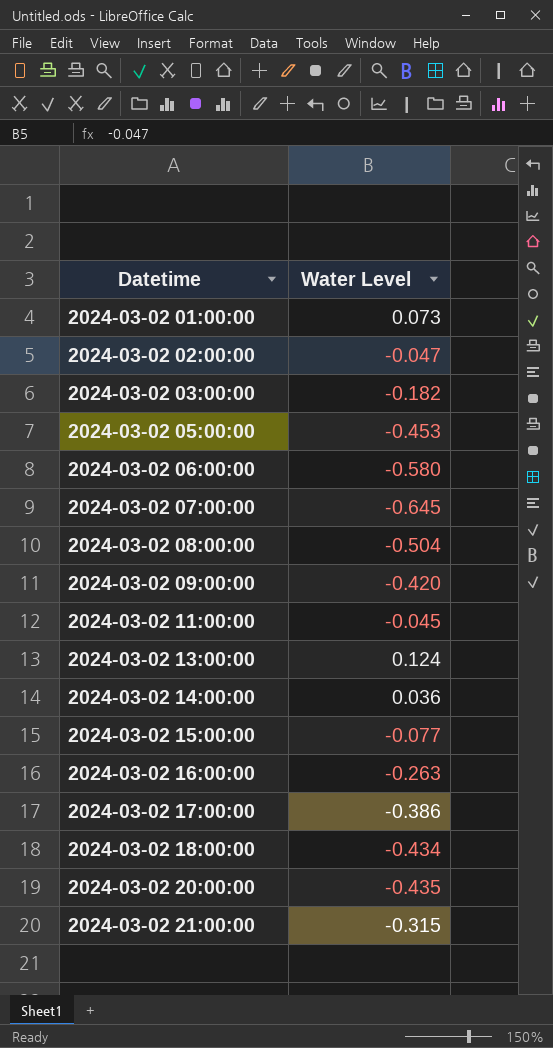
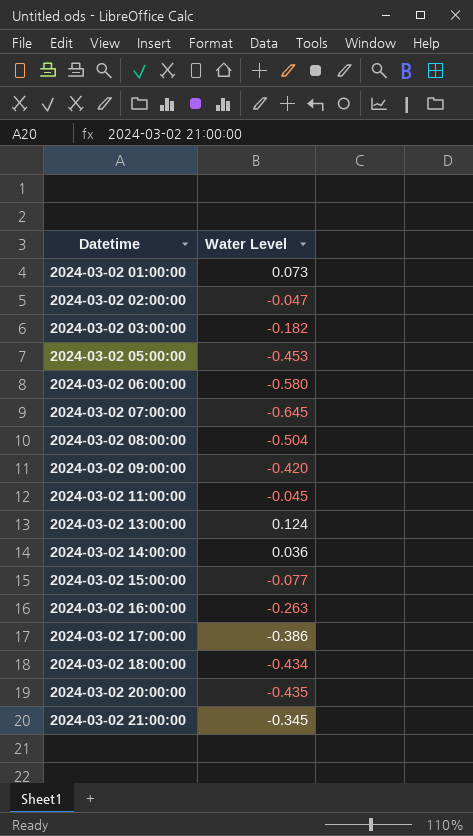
2024-03-02 21:00:00 | Water Level: -0.315 -> -0.345

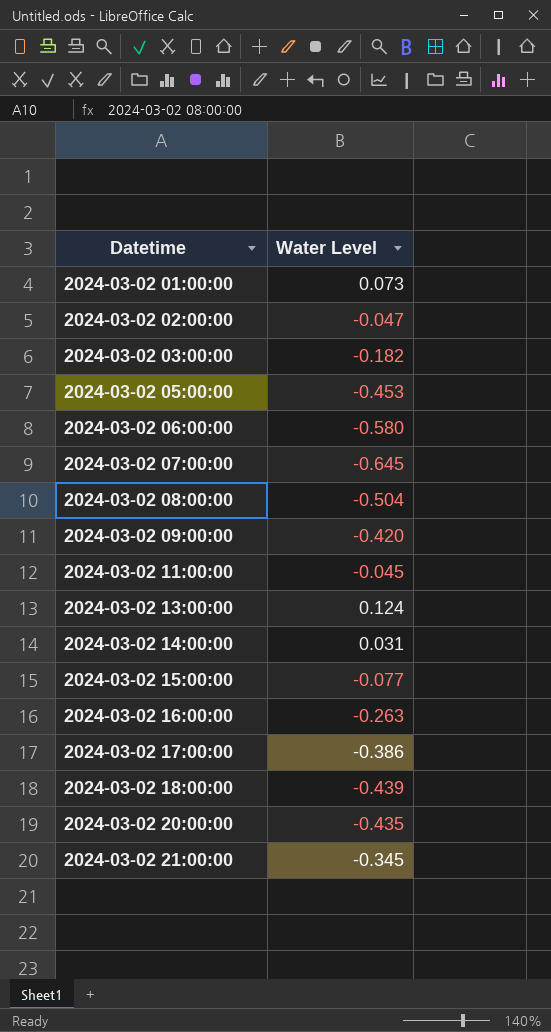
2024-03-02 14:00:00 | Water Level: 0.036 -> 0.031
2024-03-02 18:00:00 | Water Level: -0.434 -> -0.439

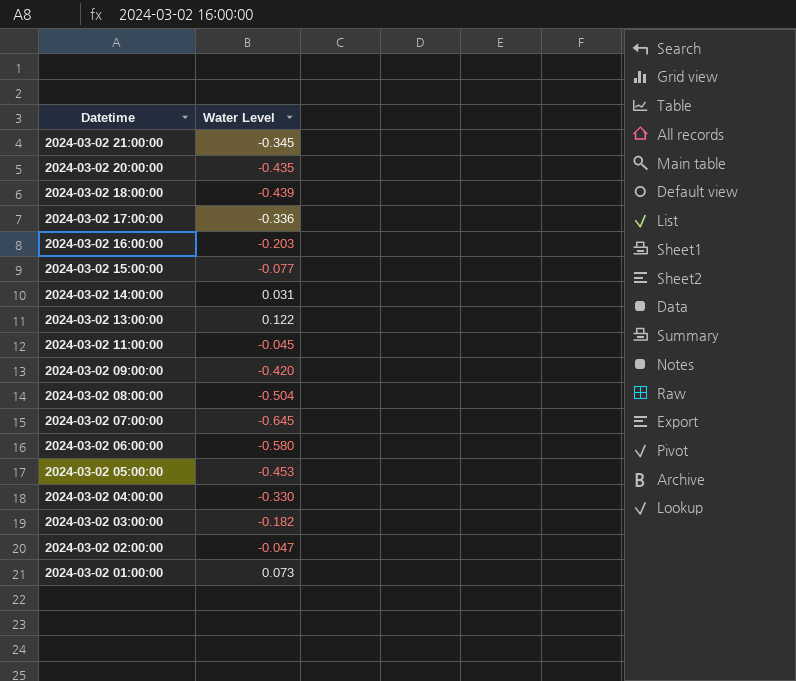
row order: Datetime ascending -> Datetime descending
2024-03-02 17:00:00 | Water Level: -0.386 -> -0.336
2024-03-02 16:00:00 | Water Level: -0.263 -> -0.203
2024-03-02 13:00:00 | Water Level: 0.124 -> 0.122
row 2024-03-02 04:00:00: none -> -0.330

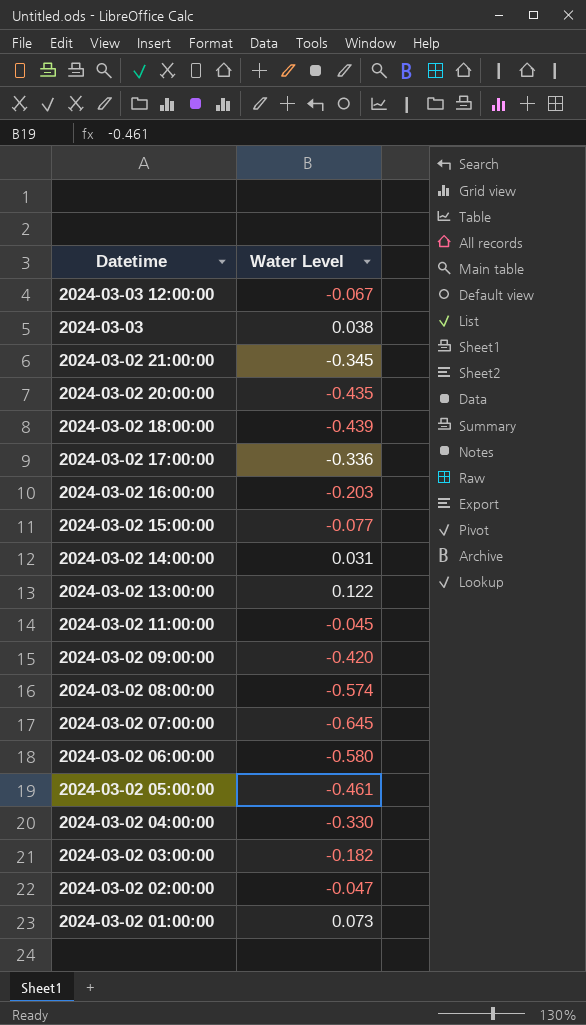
row 2024-03-03 12:00:00: none -> -0.067
row 2024-03-03: none -> 0.038
2024-03-02 08:00:00 | Water Level: -0.504 -> -0.574
2024-03-02 05:00:00 | Water Level: -0.453 -> -0.461

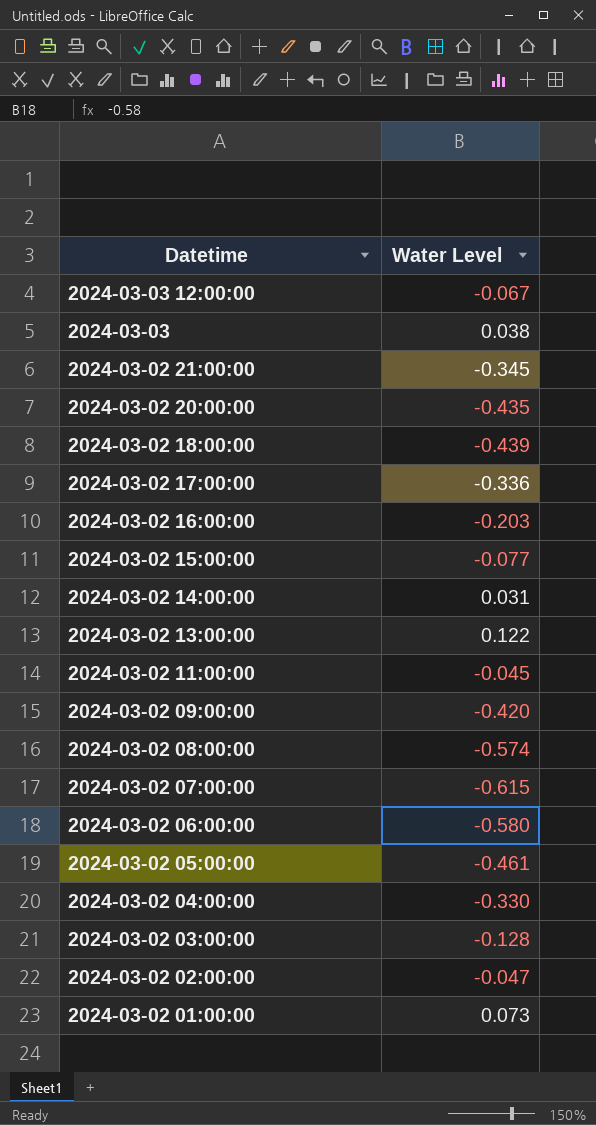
2024-03-02 07:00:00 | Water Level: -0.645 -> -0.615
2024-03-02 03:00:00 | Water Level: -0.182 -> -0.128

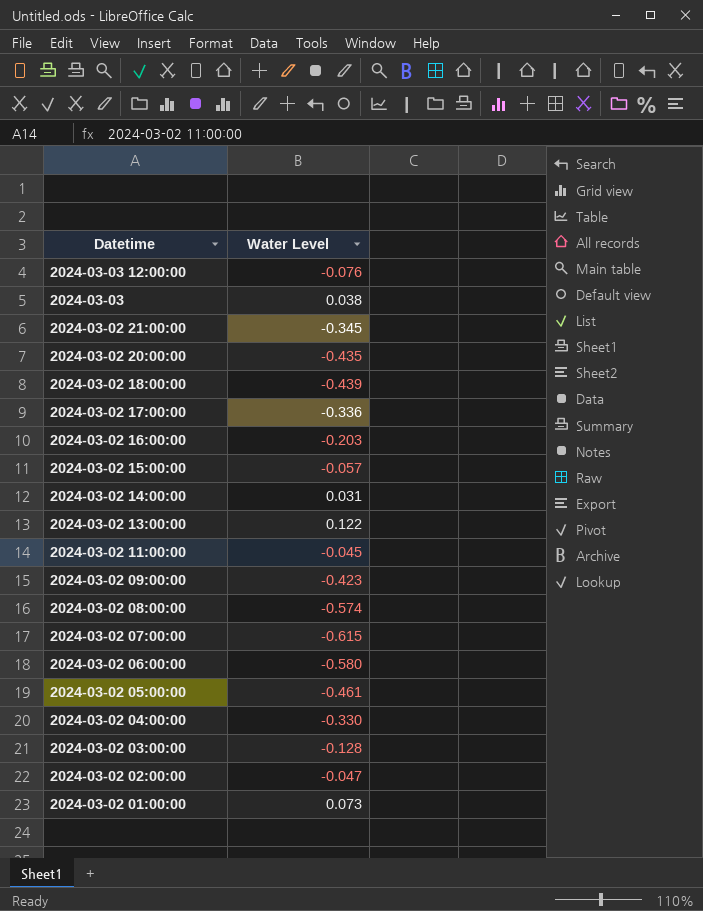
2024-03-03 12:00:00 | Water Level: -0.067 -> -0.076
2024-03-02 15:00:00 | Water Level: -0.077 -> -0.057
2024-03-02 09:00:00 | Water Level: -0.420 -> -0.423

